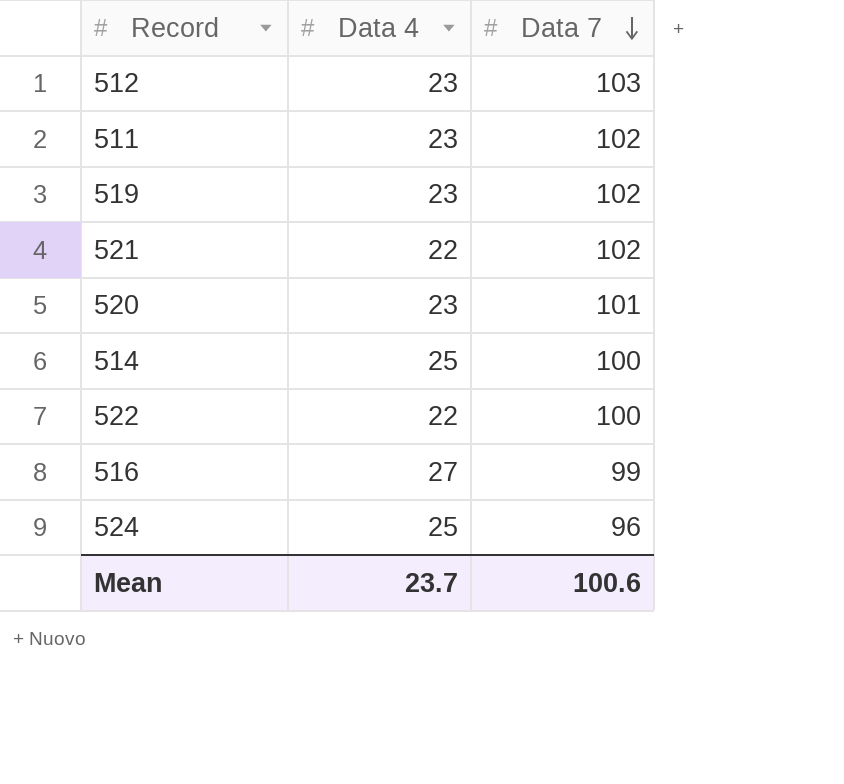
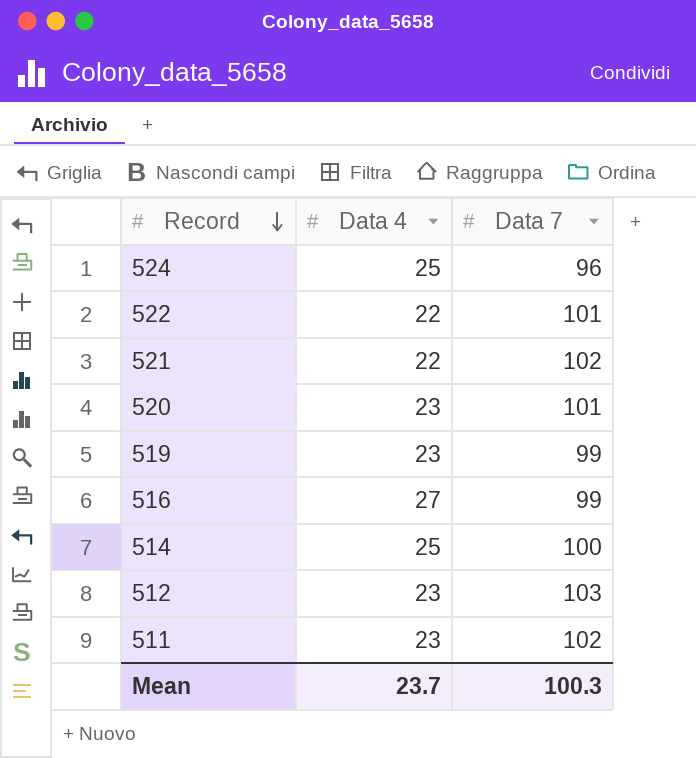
row order: Data 7 descending -> Record descending
522 | Data 7: 100 -> 101
519 | Data 7: 102 -> 99
Mean | Data 7: 100.6 -> 100.3

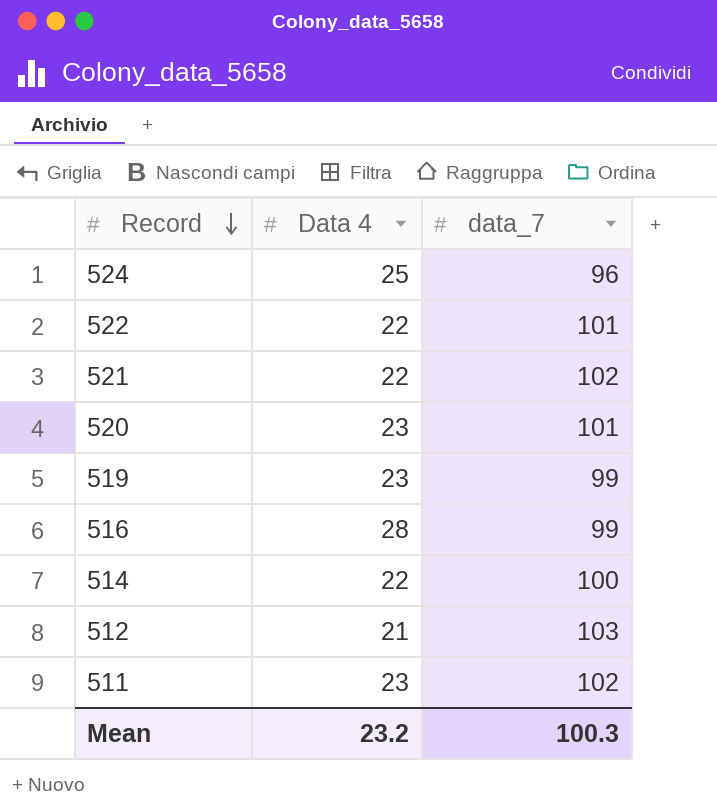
column name: Data 7 -> data_7
516 | Data 4: 27 -> 28
514 | Data 4: 25 -> 22
512 | Data 4: 23 -> 21
Mean | Data 4: 23.7 -> 23.2

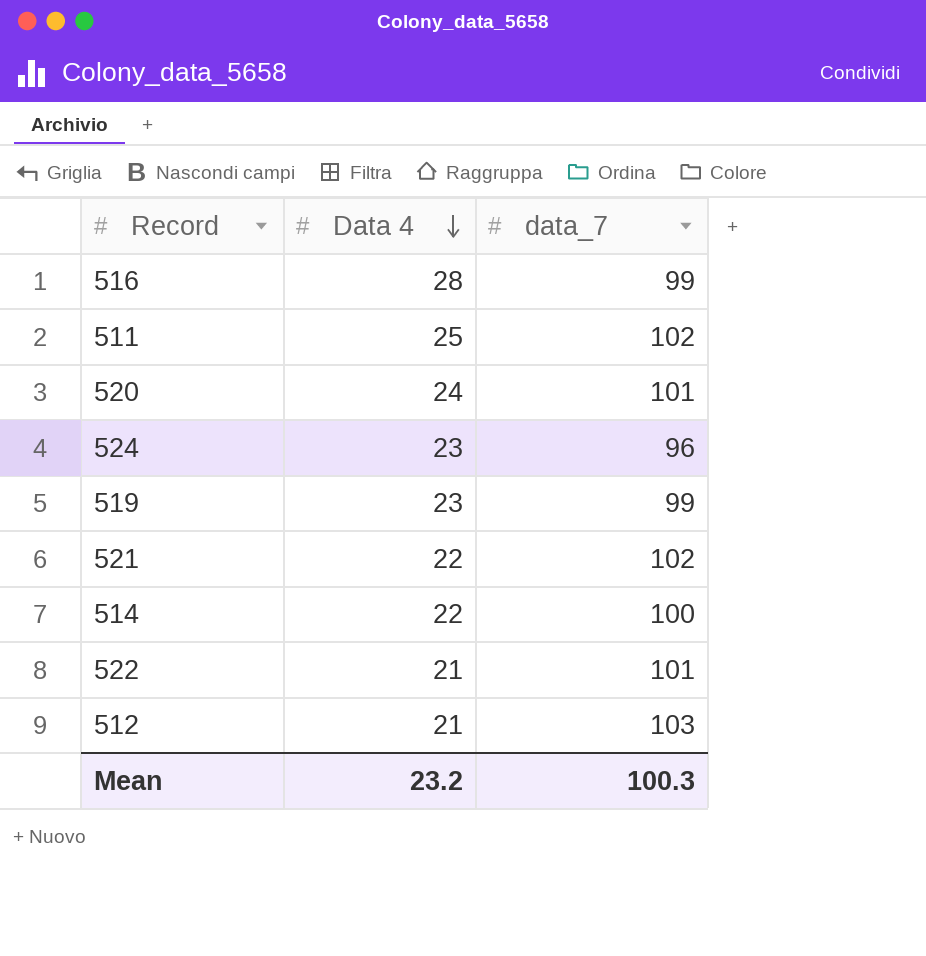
row order: Record descending -> Data 4 descending
511 | Data 4: 23 -> 25
520 | Data 4: 23 -> 24
524 | Data 4: 25 -> 23
522 | Data 4: 22 -> 21

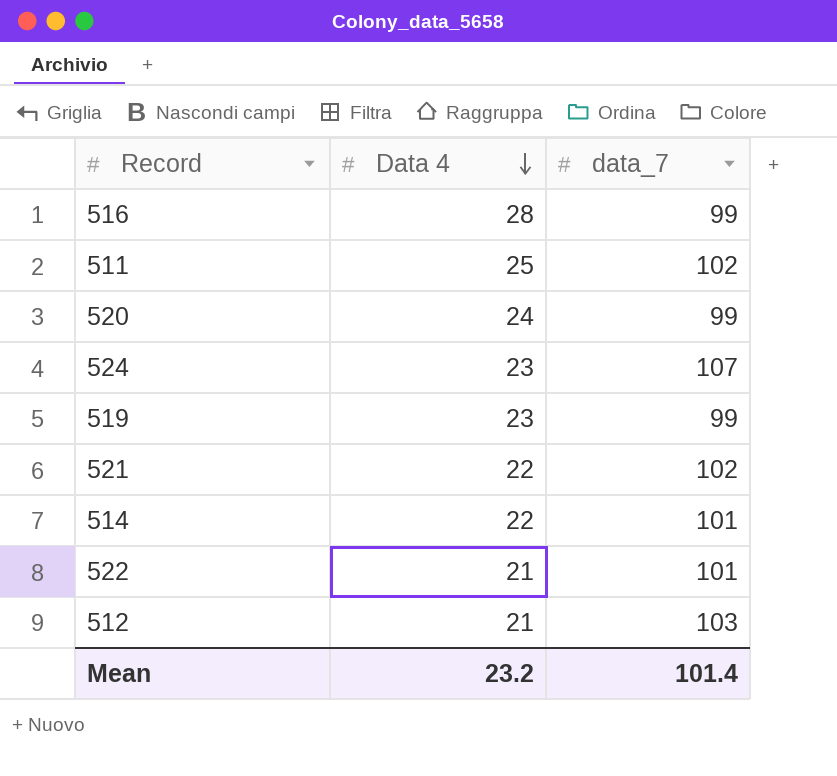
520 | data_7: 101 -> 99
524 | data_7: 96 -> 107
514 | data_7: 100 -> 101
Mean | data_7: 100.3 -> 101.4

